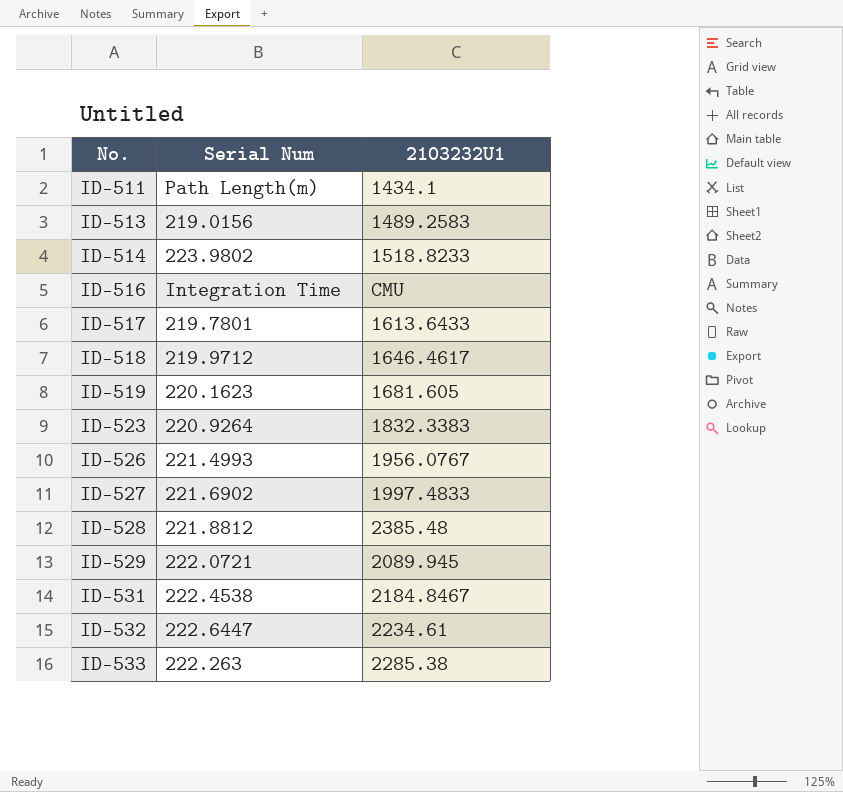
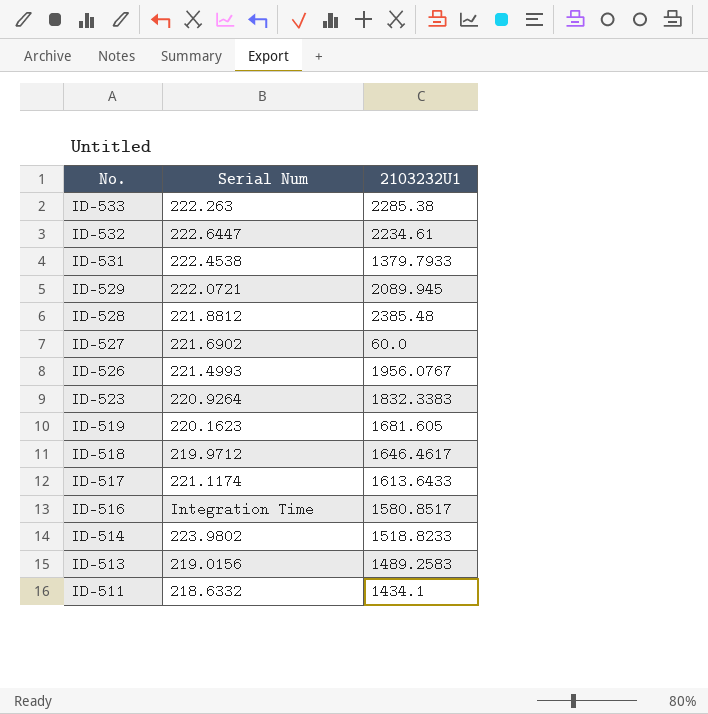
row order: No. ascending -> No. descending
ID-531 | 2103232U1: 2184.8467 -> 1379.7933
ID-527 | 2103232U1: 1997.4833 -> 60.0
ID-517 | Serial Num: 219.7801 -> 221.1174
ID-516 | 2103232U1: CMU -> 1580.8517
ID-511 | Serial Num: Path Length(m) -> 218.6332

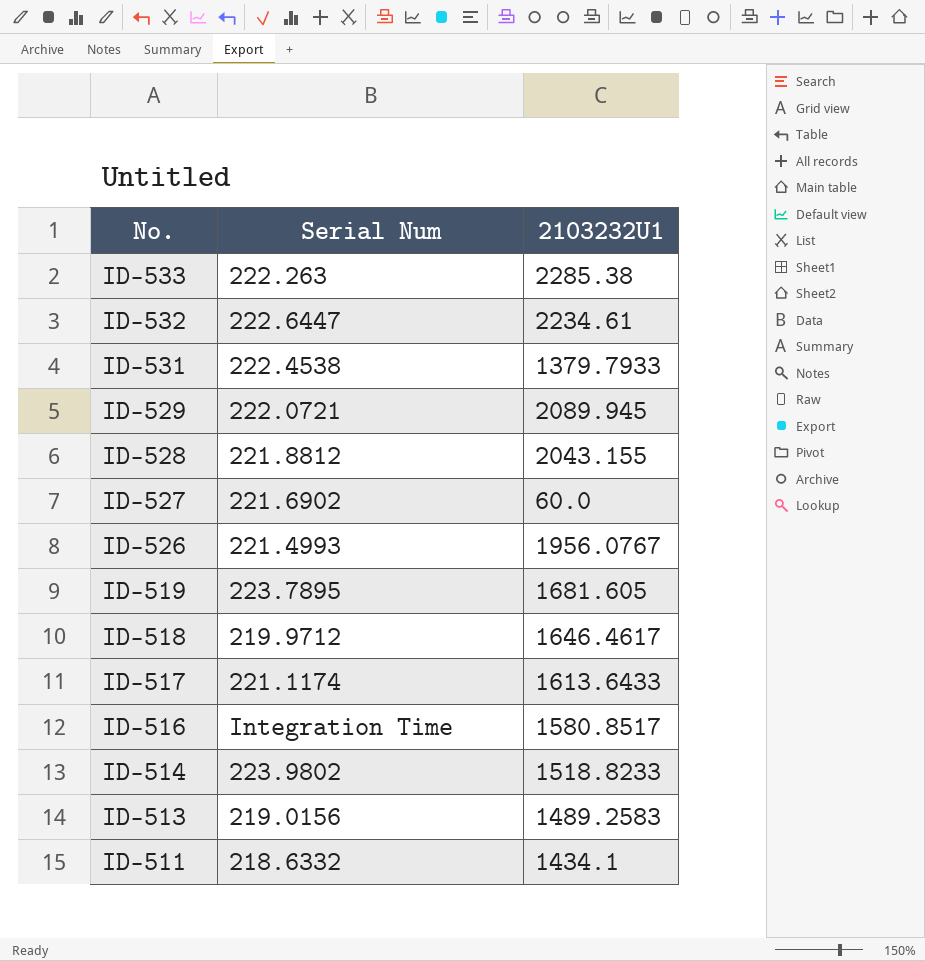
row ID-523: 220.9264 | 1832.3383 -> none
ID-528 | 2103232U1: 2385.48 -> 2043.155
ID-519 | Serial Num: 220.1623 -> 223.7895

